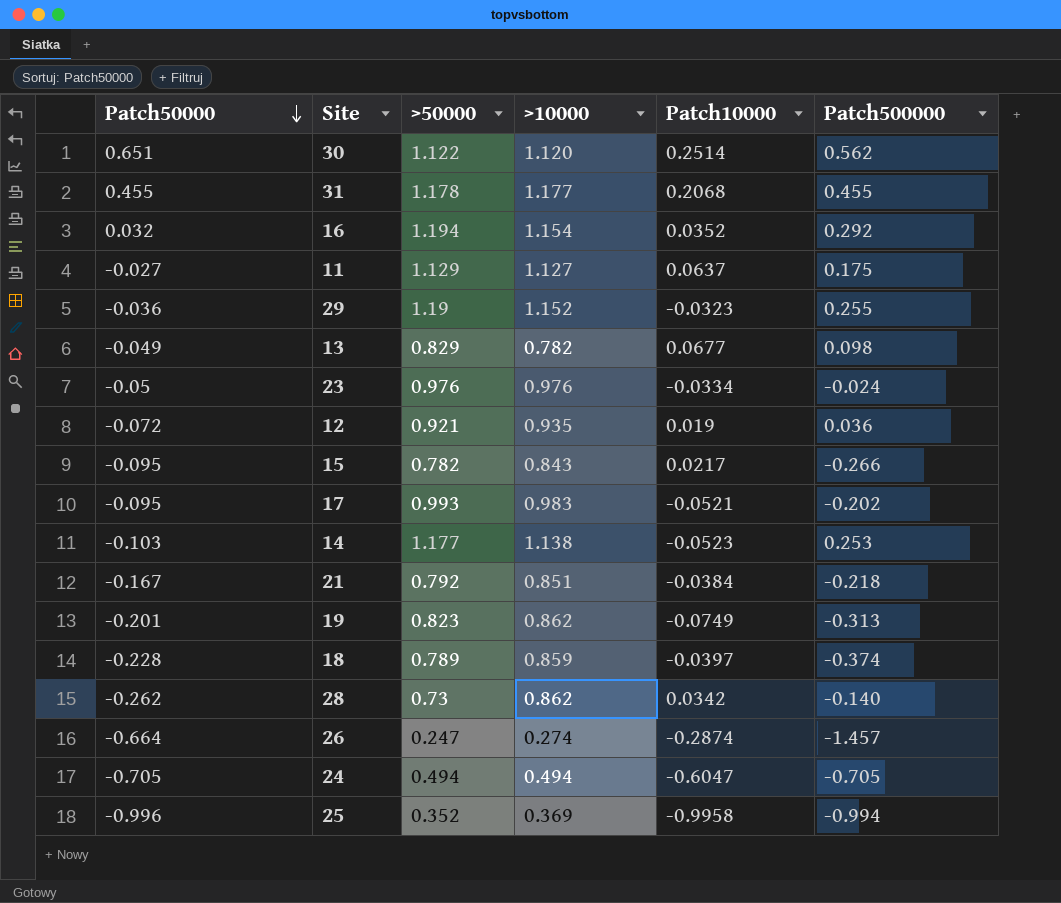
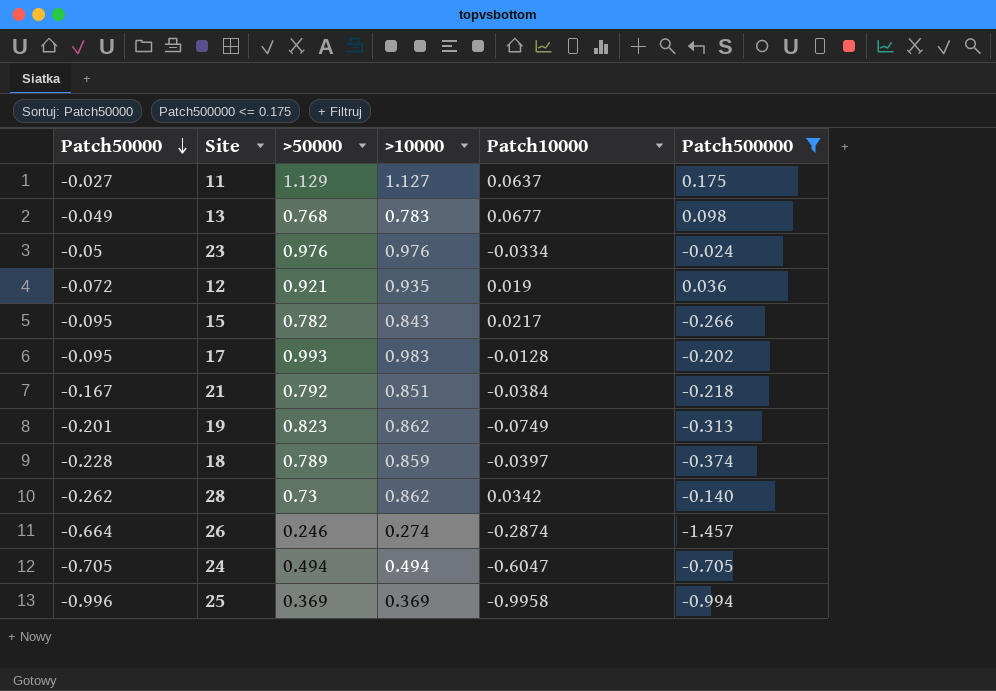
filter: none -> Patch500000 <= 0.175
13 | >50000: 0.829 -> 0.768
13 | >10000: 0.782 -> 0.783
17 | Patch10000: -0.0521 -> -0.0128
26 | >50000: 0.247 -> 0.246
25 | >50000: 0.352 -> 0.369

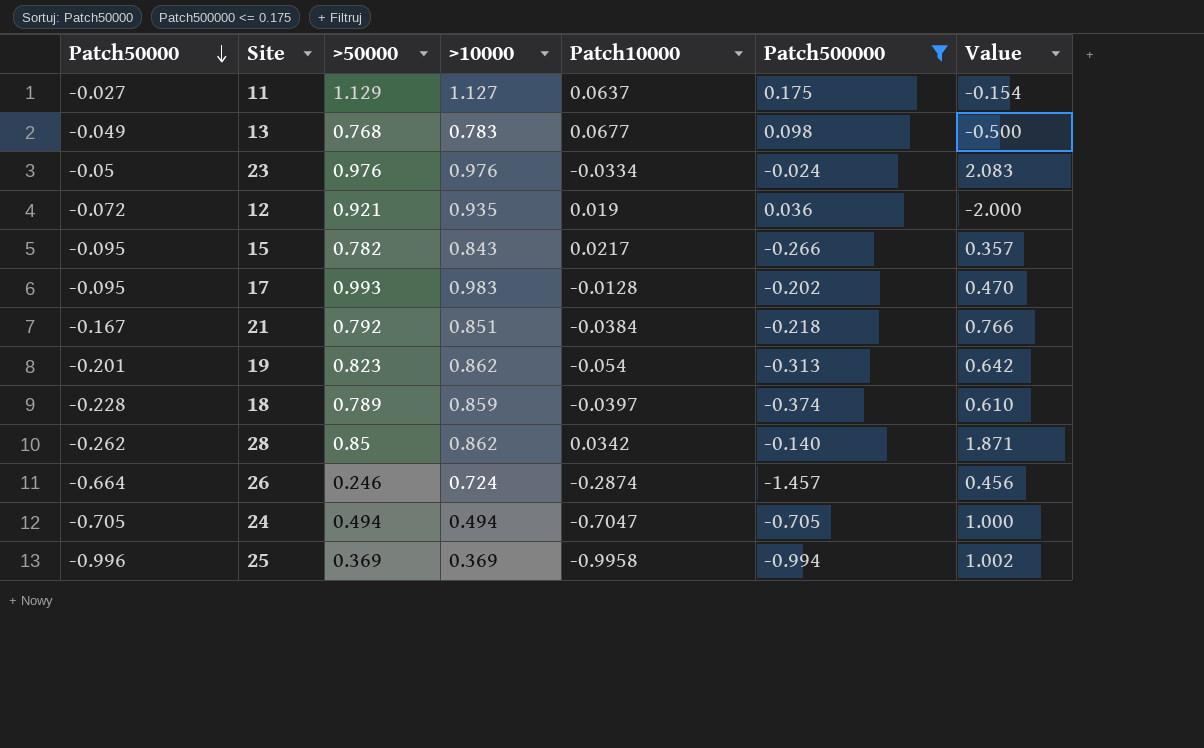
column Value | formula: none -> [Patch50000] / [Patch500000]
19 | Patch10000: -0.0749 -> -0.054
28 | >50000: 0.73 -> 0.85
26 | >10000: 0.274 -> 0.724
24 | Patch10000: -0.6047 -> -0.7047

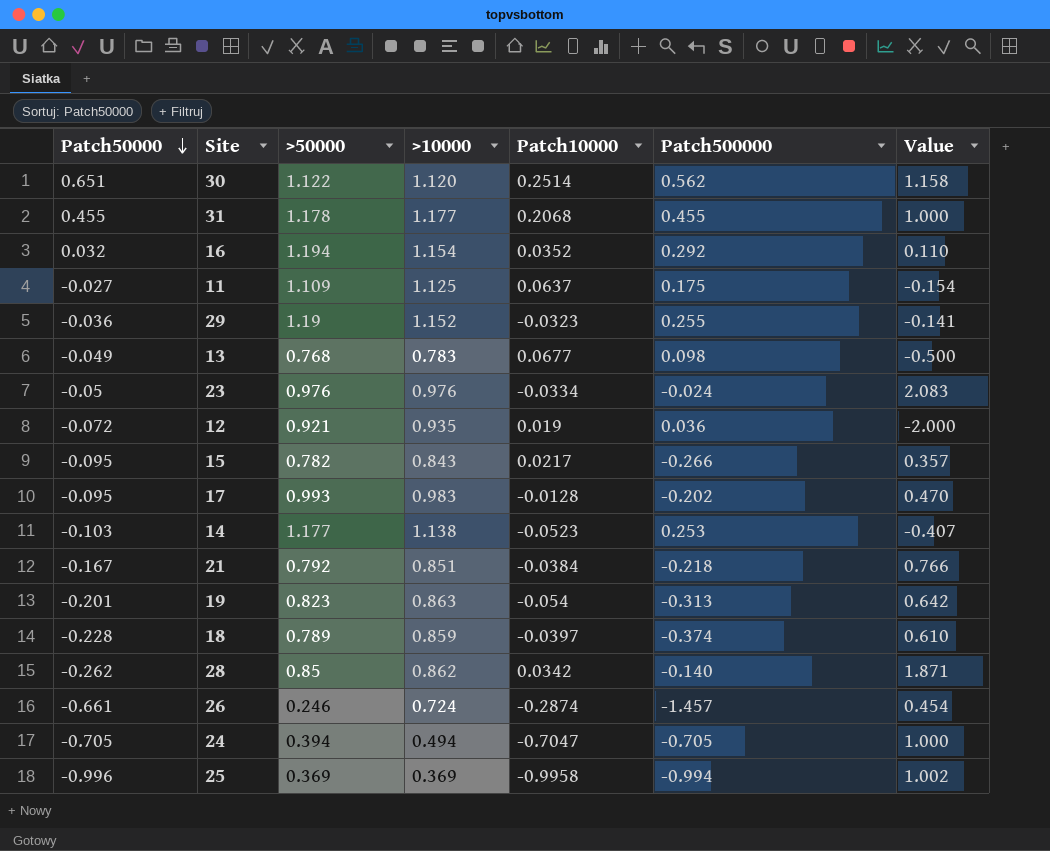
filter: Patch500000 <= 0.175 -> none
11 | >50000: 1.129 -> 1.109
11 | >10000: 1.127 -> 1.125
19 | >10000: 0.862 -> 0.863
26 | Patch50000: -0.664 -> -0.661
26 | Value: 0.456 -> 0.454
24 | >50000: 0.494 -> 0.394

